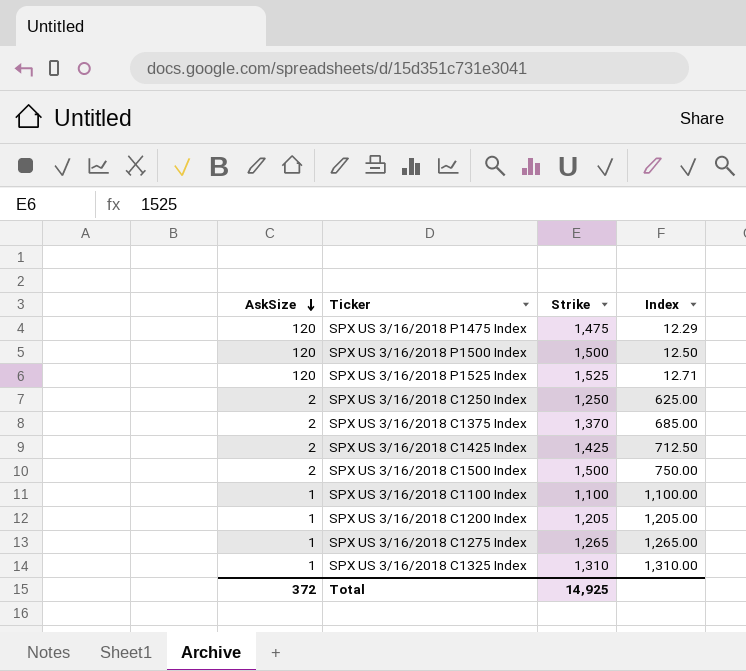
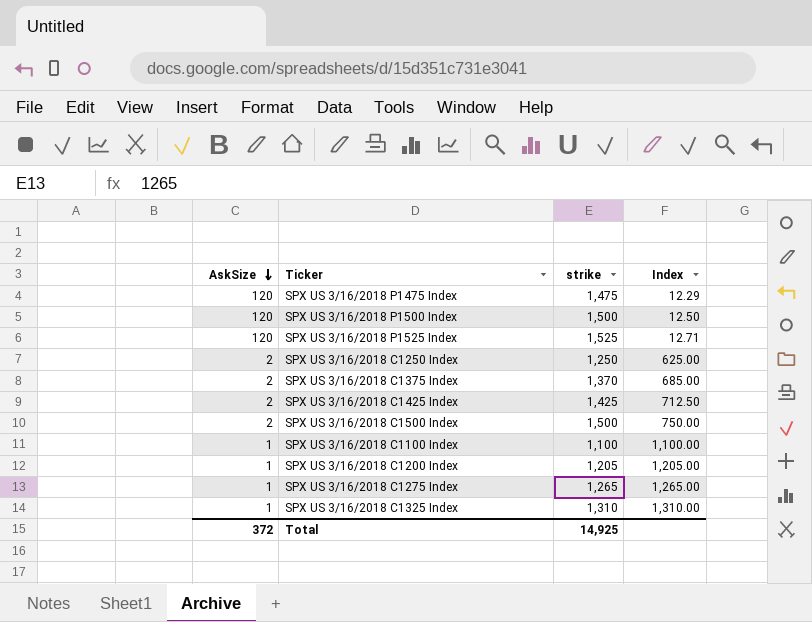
column name: Strike -> strike

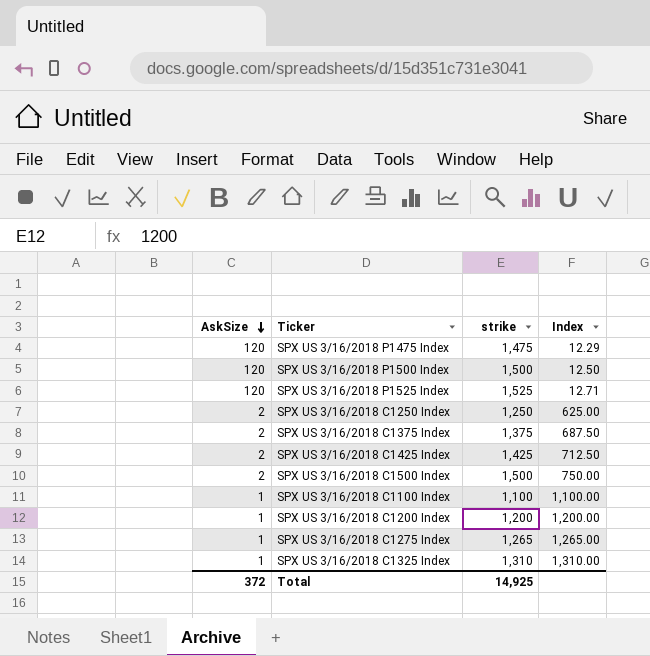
SPX US 3/16/2018 C1375 Index | strike: 1,370 -> 1,375
SPX US 3/16/2018 C1375 Index | Index: 685.00 -> 687.50
SPX US 3/16/2018 C1200 Index | strike: 1,205 -> 1,200
SPX US 3/16/2018 C1200 Index | Index: 1,205.00 -> 1,200.00

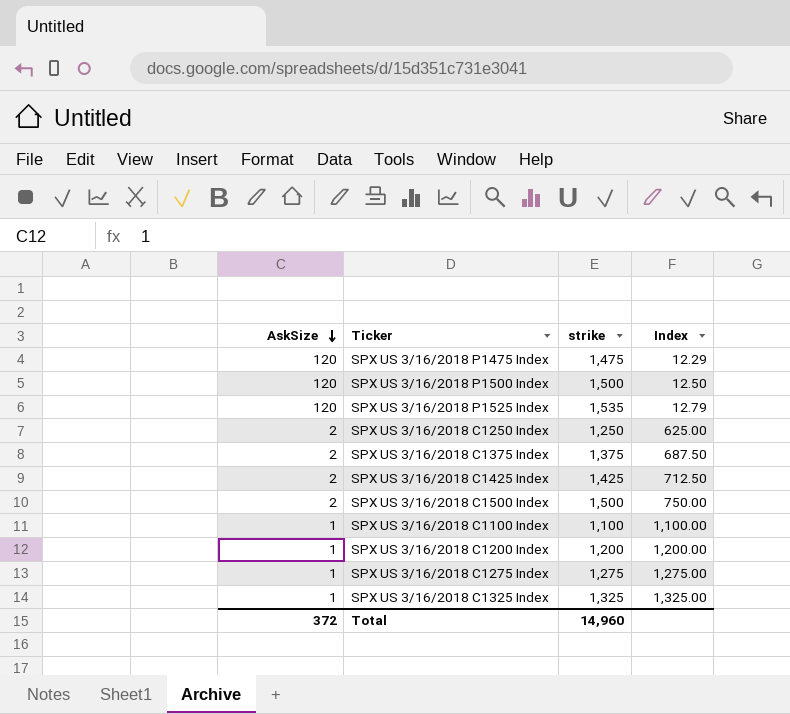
SPX US 3/16/2018 P1525 Index | strike: 1,525 -> 1,535
SPX US 3/16/2018 P1525 Index | Index: 12.71 -> 12.79
SPX US 3/16/2018 C1275 Index | strike: 1,265 -> 1,275
SPX US 3/16/2018 C1275 Index | Index: 1,265.00 -> 1,275.00
SPX US 3/16/2018 C1325 Index | strike: 1,310 -> 1,325
SPX US 3/16/2018 C1325 Index | Index: 1,310.00 -> 1,325.00
Total | strike: 14,925 -> 14,960

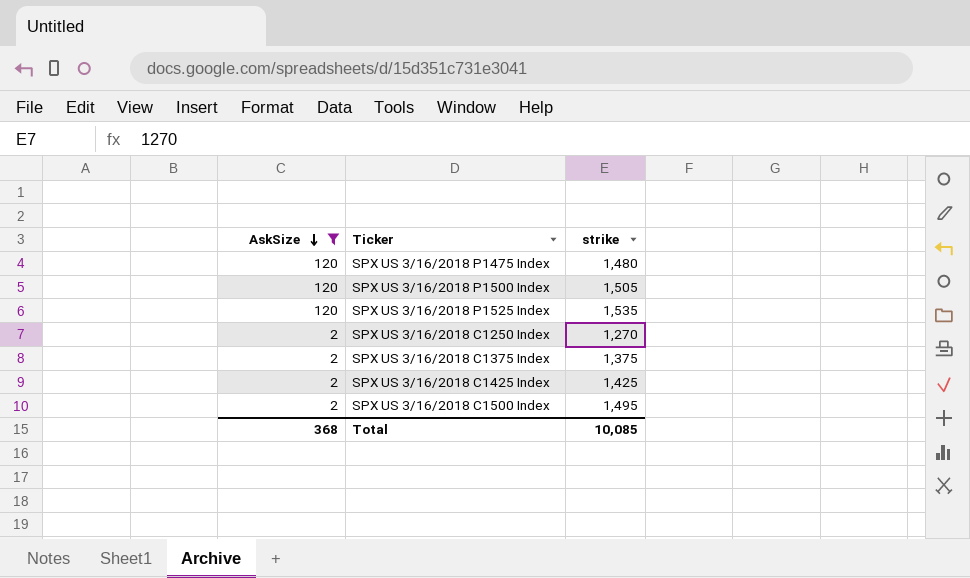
filter: none -> AskSize != 1
column Index | formula: [strike] / [AskSize] -> none
SPX US 3/16/2018 P1475 Index | strike: 1,475 -> 1,480
SPX US 3/16/2018 P1500 Index | strike: 1,500 -> 1,505
SPX US 3/16/2018 C1250 Index | strike: 1,250 -> 1,270
SPX US 3/16/2018 C1500 Index | strike: 1,500 -> 1,495
Total | AskSize: 372 -> 368
Total | strike: 14,960 -> 10,085

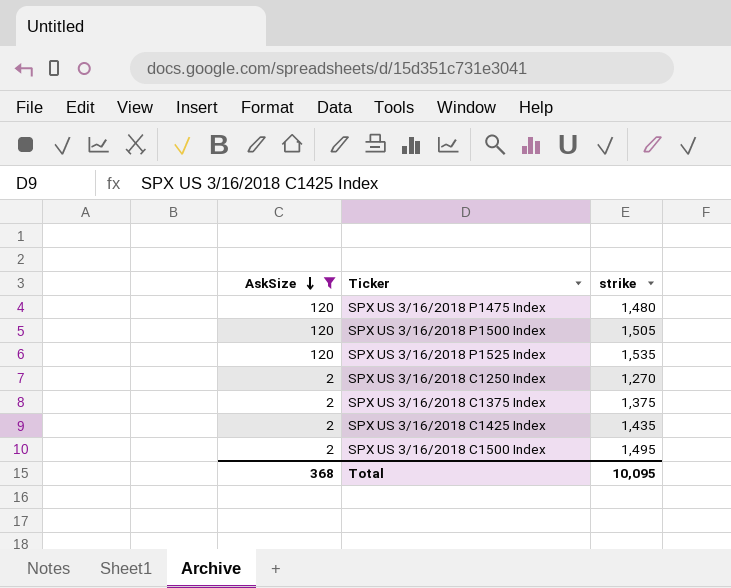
SPX US 3/16/2018 C1425 Index | strike: 1,425 -> 1,435
Total | strike: 10,085 -> 10,095

